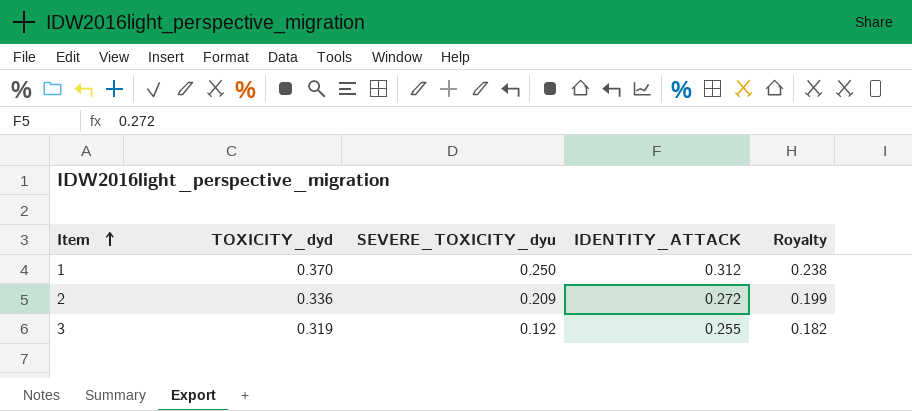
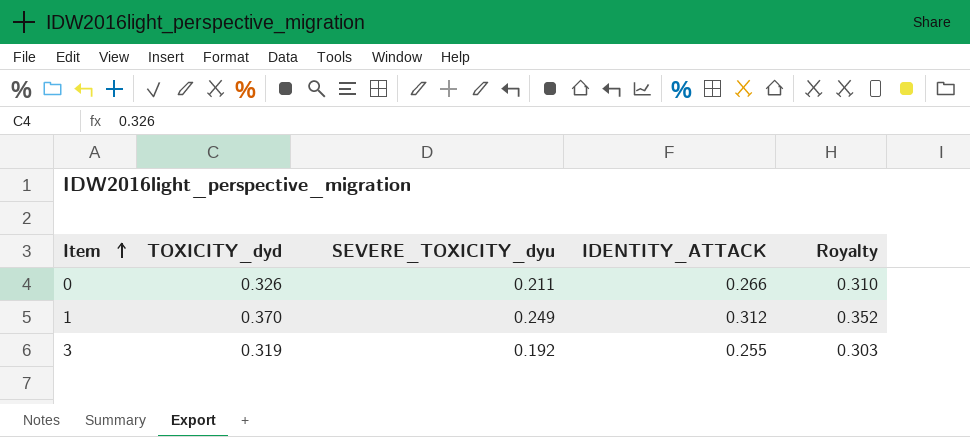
column Royalty | formula: [SEVERE_TOXICITY_dyu] * 0.95 -> [TOXICITY_dyd] * 0.95
row 2: 0.336 | 0.209 | 0.272 | 0.199 -> none
row 0: none -> 0.326 | 0.211 | 0.266 | 0.310
1 | SEVERE_TOXICITY_dyu: 0.250 -> 0.249

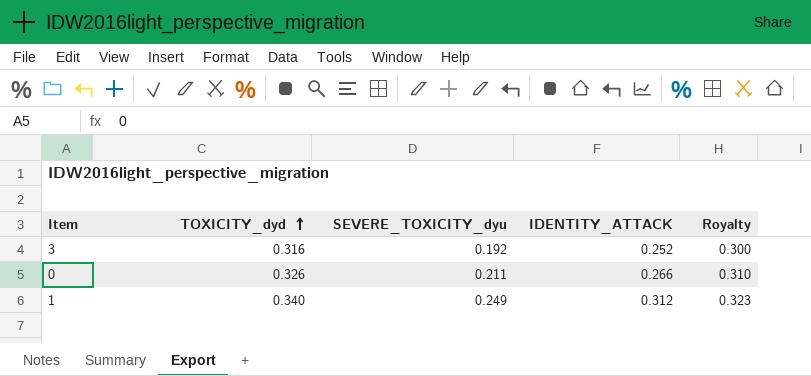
row order: Item ascending -> TOXICITY_dyd ascending
3 | TOXICITY_dyd: 0.319 -> 0.316
3 | IDENTITY_ATTACK: 0.255 -> 0.252
3 | Royalty: 0.303 -> 0.300
1 | TOXICITY_dyd: 0.370 -> 0.340
1 | Royalty: 0.352 -> 0.323

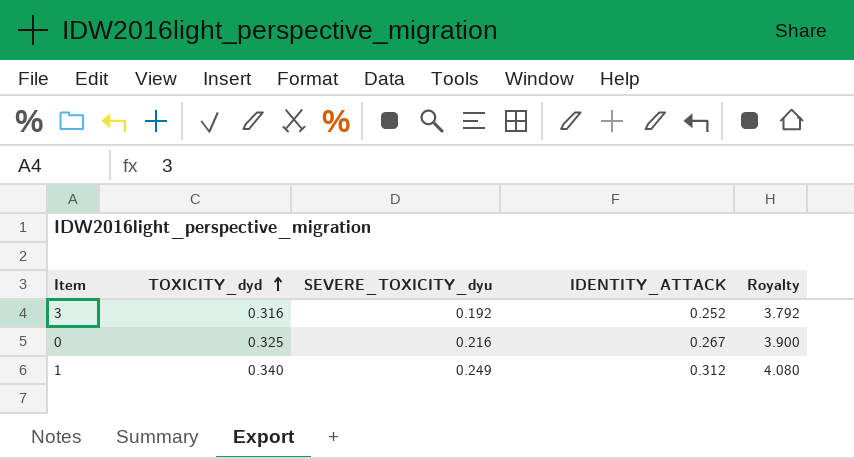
column Royalty | formula: [TOXICITY_dyd] * 0.95 -> [TOXICITY_dyd] * 12
0 | TOXICITY_dyd: 0.326 -> 0.325
0 | SEVERE_TOXICITY_dyu: 0.211 -> 0.216
0 | IDENTITY_ATTACK: 0.266 -> 0.267

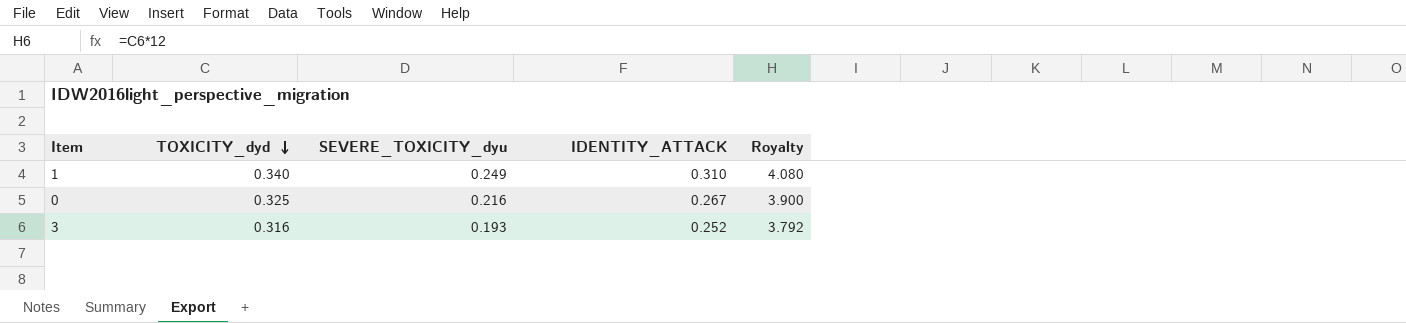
row order: TOXICITY_dyd ascending -> TOXICITY_dyd descending
1 | IDENTITY_ATTACK: 0.312 -> 0.310
3 | SEVERE_TOXICITY_dyu: 0.192 -> 0.193

